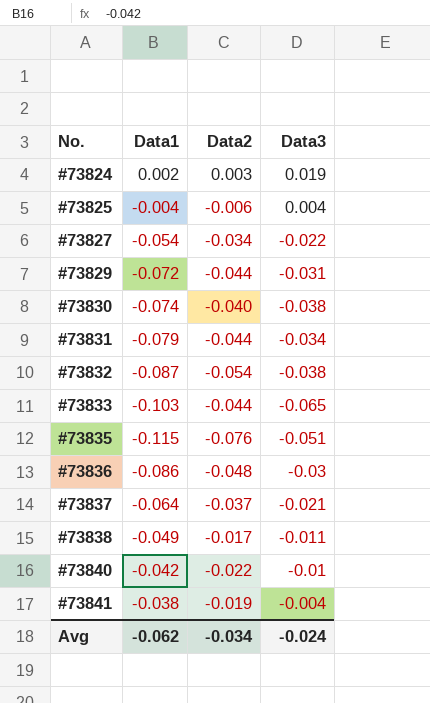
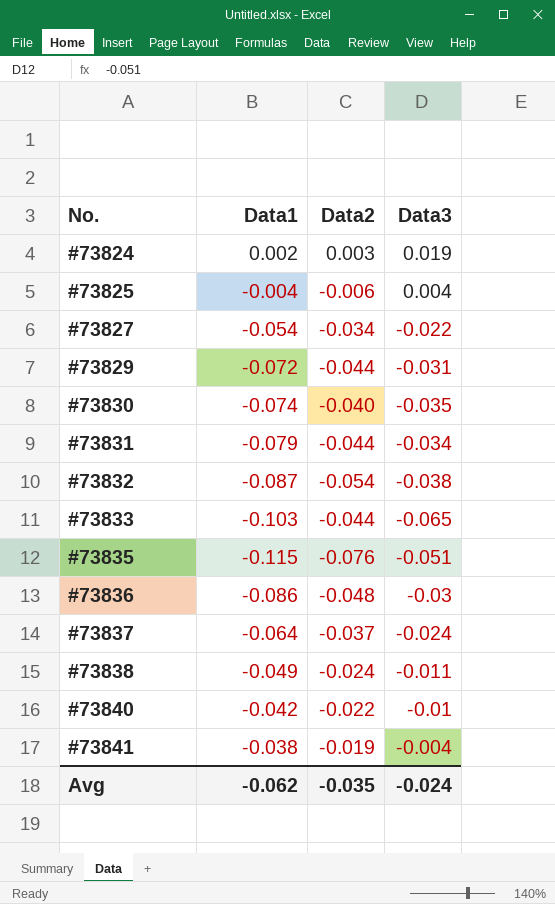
#73830 | Data3: -0.038 -> -0.035
#73837 | Data3: -0.021 -> -0.024
#73838 | Data2: -0.017 -> -0.024
Avg | Data2: -0.034 -> -0.035

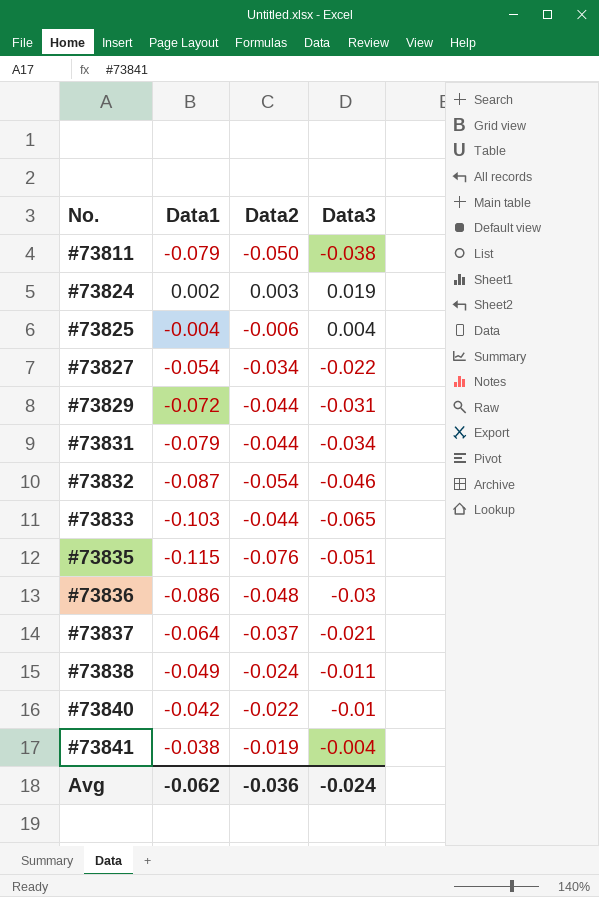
row #73830: -0.074 | -0.040 | -0.035 -> none
row #73811: none -> -0.079 | -0.050 | -0.038
#73832 | Data3: -0.038 -> -0.046
#73837 | Data3: -0.024 -> -0.021
Avg | Data2: -0.035 -> -0.036

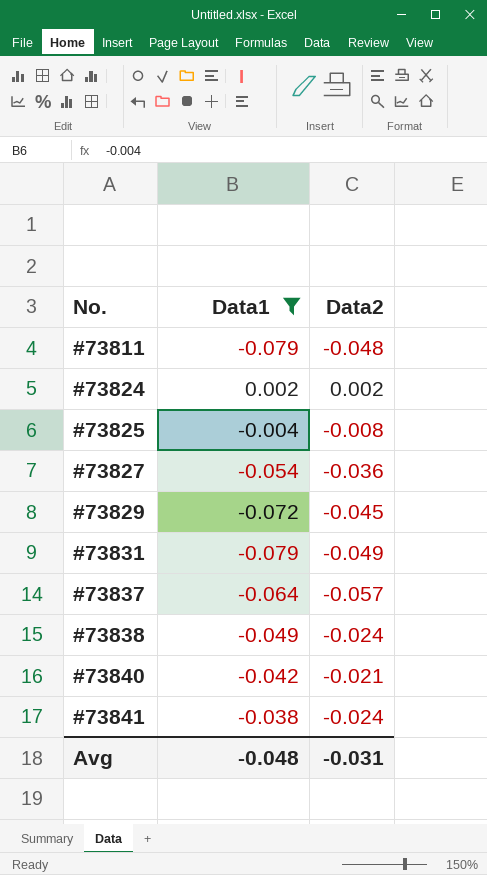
filter: none -> Data1 >= -0.079
column Data3 | position: 4 -> none
#73811 | Data2: -0.050 -> -0.048
#73824 | Data2: 0.003 -> 0.002
#73825 | Data2: -0.006 -> -0.008
#73827 | Data2: -0.034 -> -0.036
#73829 | Data2: -0.044 -> -0.045
#73831 | Data2: -0.044 -> -0.049
#73837 | Data2: -0.037 -> -0.057
#73840 | Data2: -0.022 -> -0.021
#73841 | Data2: -0.019 -> -0.024
Avg | Data1: -0.062 -> -0.048
Avg | Data2: -0.036 -> -0.031

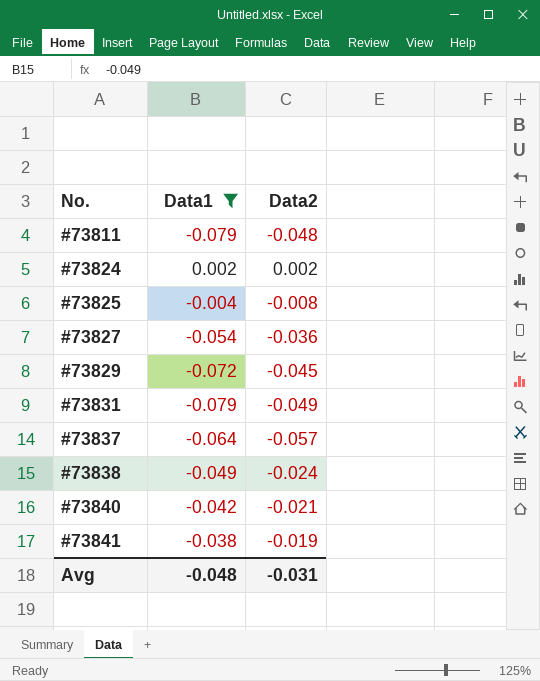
#73841 | Data2: -0.024 -> -0.019

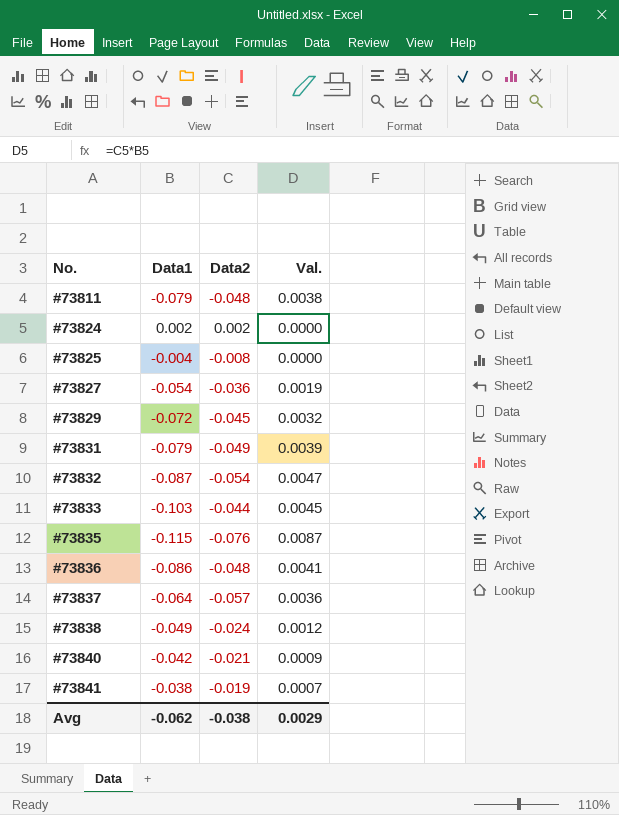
filter: Data1 >= -0.079 -> none
column Val. | formula: none -> [Data1] * [Data2]
Avg | Data1: -0.048 -> -0.062
Avg | Data2: -0.031 -> -0.038

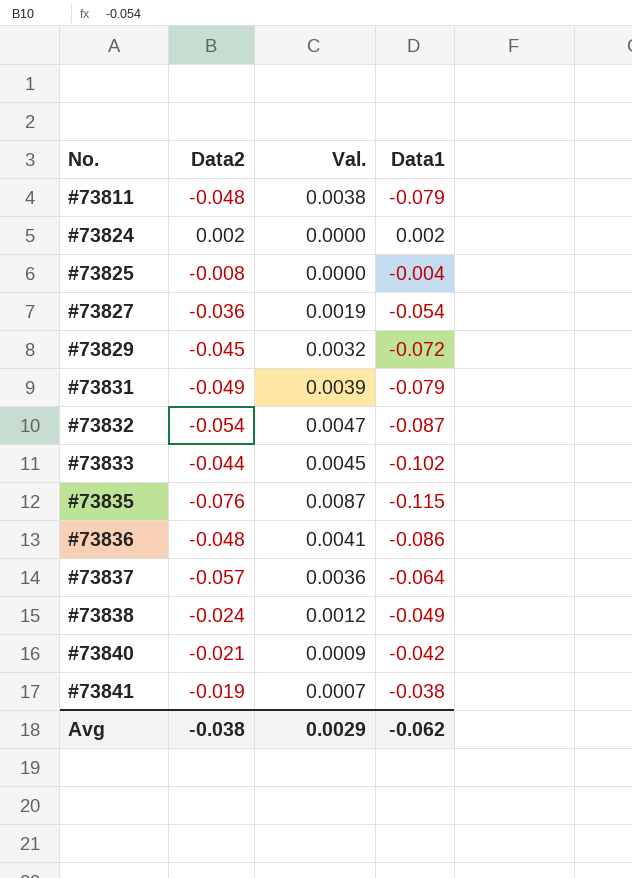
column Data1 | position: 2 -> 4
#73833 | Data1: -0.103 -> -0.102

